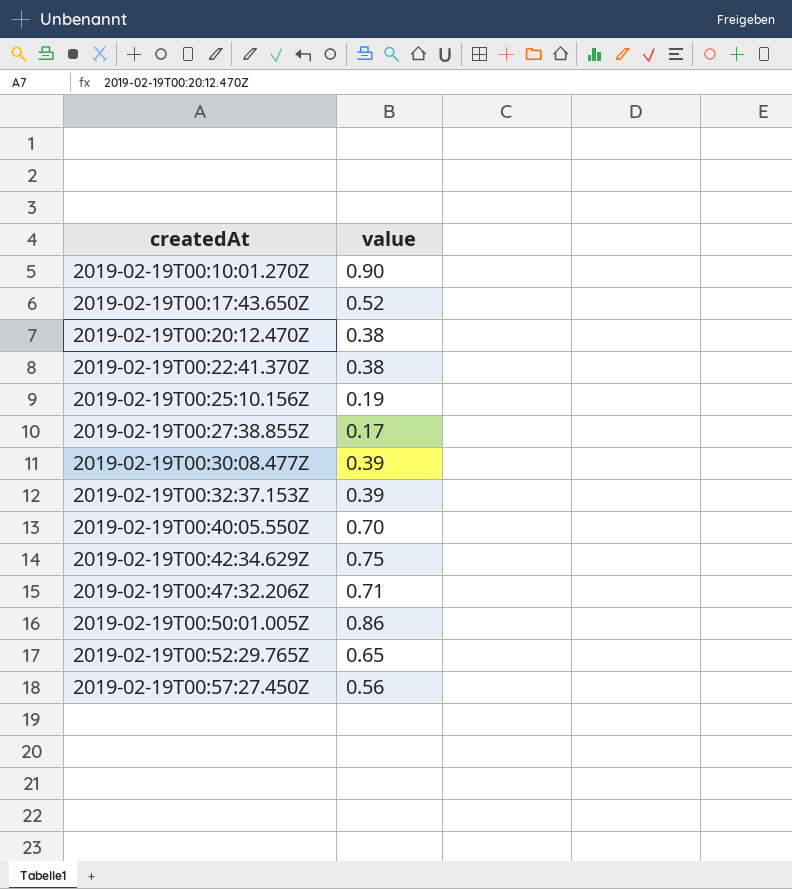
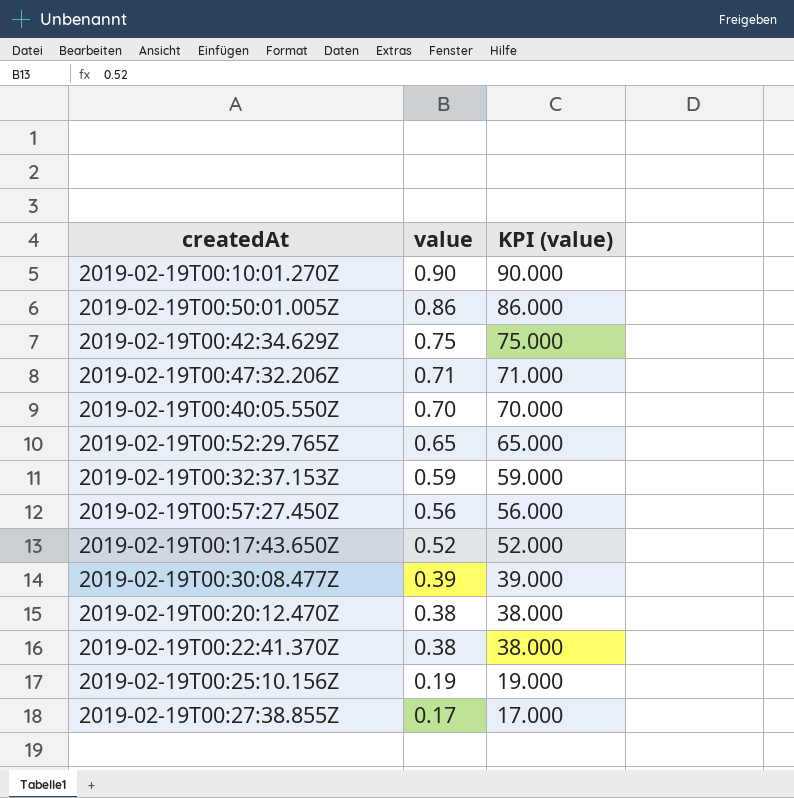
row order: createdAt ascending -> value descending
column KPI (value) | formula: none -> [value] * 100
2019-02-19T00:32:37.153Z | value: 0.39 -> 0.59

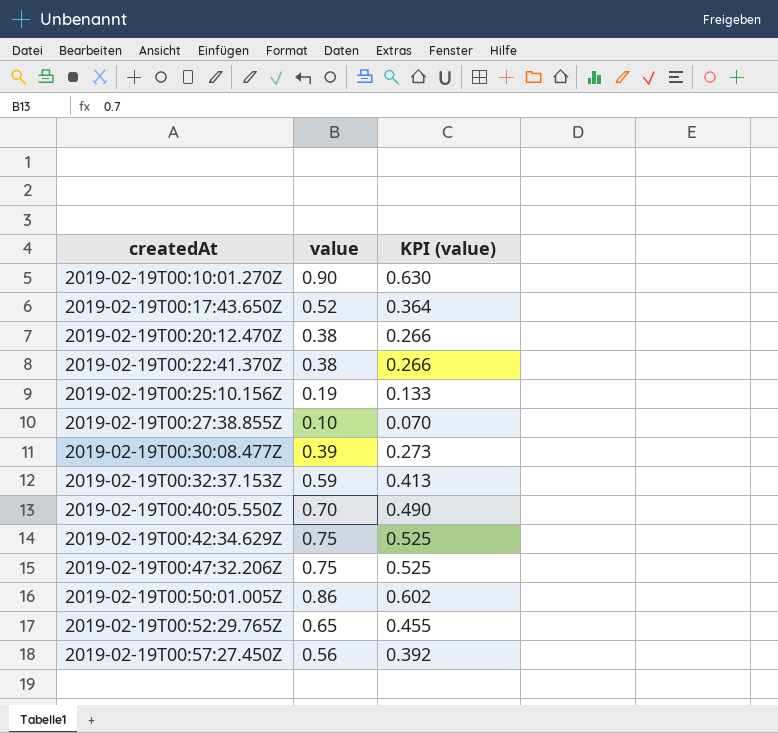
row order: value descending -> createdAt ascending
column KPI (value) | formula: [value] * 100 -> [value] * 0.7
2019-02-19T00:27:38.855Z | value: 0.17 -> 0.10
2019-02-19T00:47:32.206Z | value: 0.71 -> 0.75

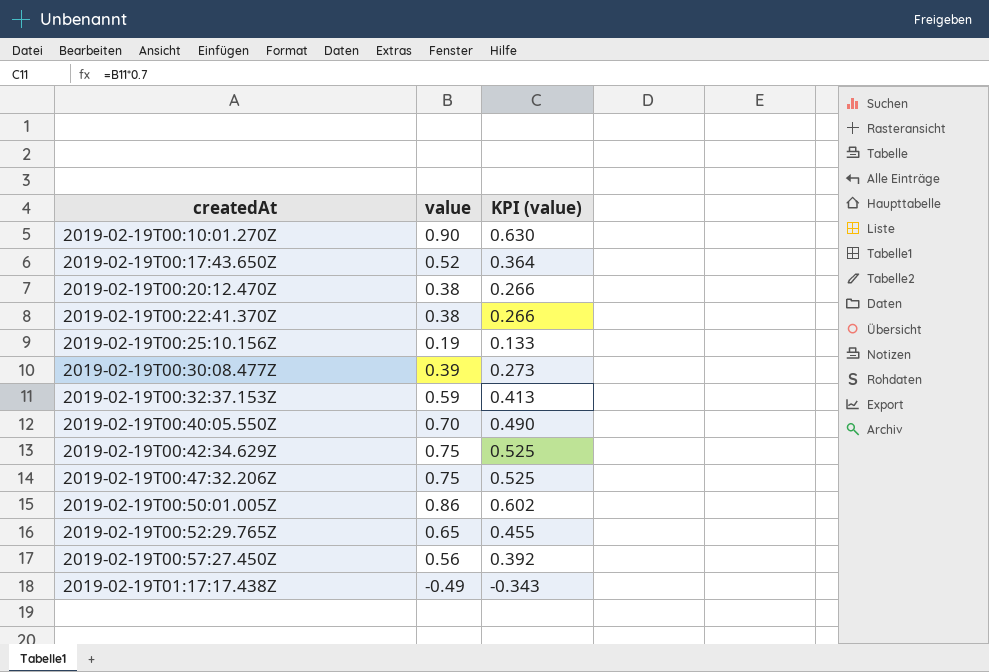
row 2019-02-19T00:27:38.855Z: 0.10 | 0.070 -> none
row 2019-02-19T01:17:17.438Z: none -> -0.49 | -0.343

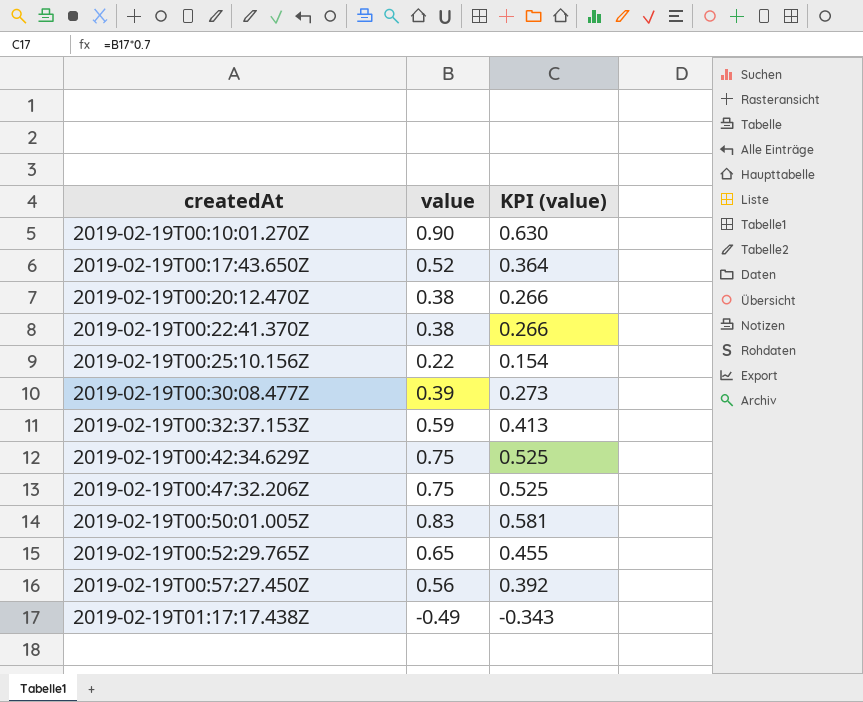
row 2019-02-19T00:40:05.550Z: 0.70 | 0.490 -> none
2019-02-19T00:25:10.156Z | value: 0.19 -> 0.22
2019-02-19T00:25:10.156Z | KPI (value): 0.133 -> 0.154
2019-02-19T00:50:01.005Z | value: 0.86 -> 0.83
2019-02-19T00:50:01.005Z | KPI (value): 0.602 -> 0.581

